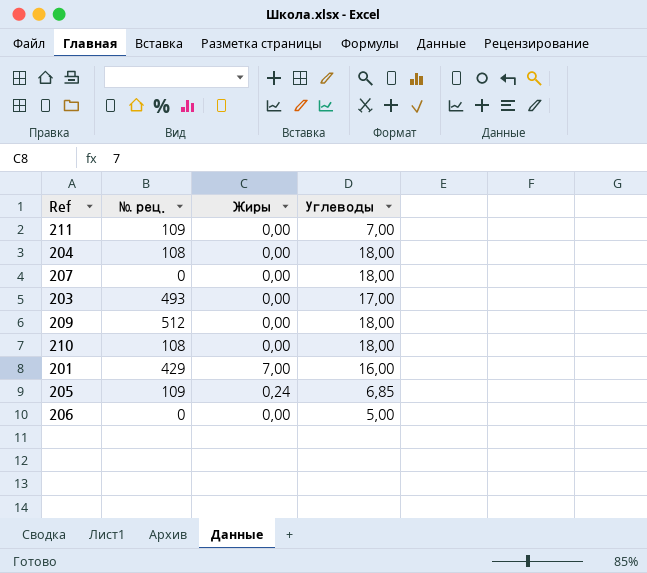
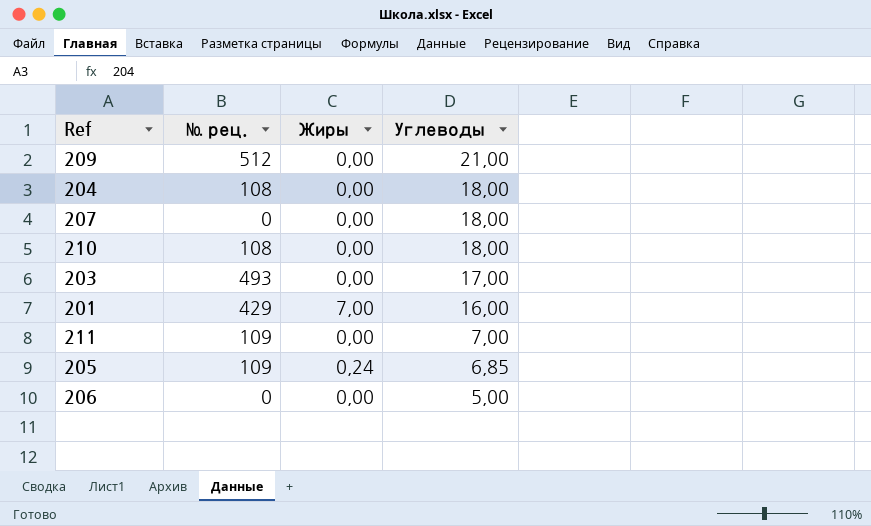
row order: none -> Углеводы descending
209 | Углеводы: 18,00 -> 21,00

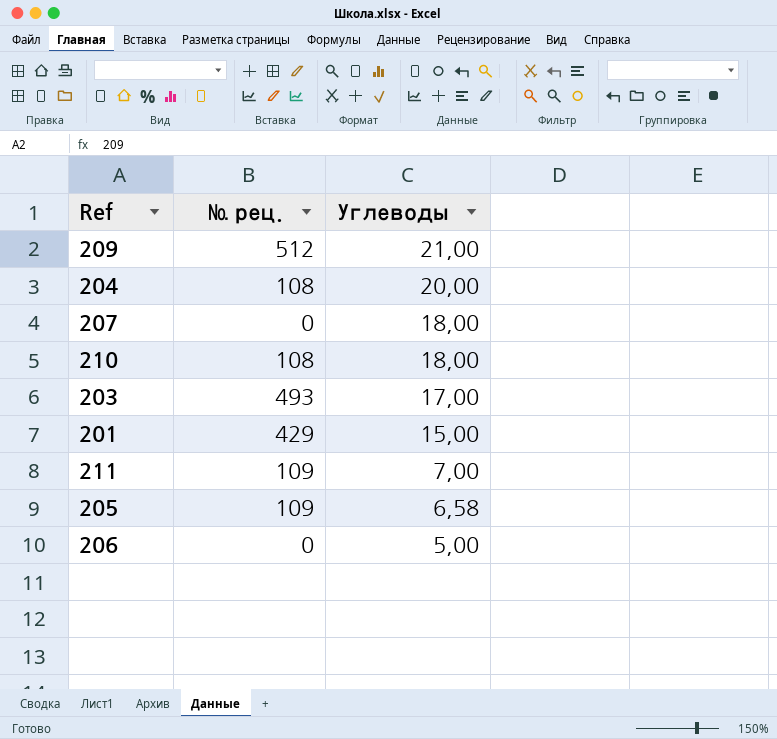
column Жиры | position: 3 -> none
204 | Углеводы: 18,00 -> 20,00
201 | Углеводы: 16,00 -> 15,00
205 | Углеводы: 6,85 -> 6,58

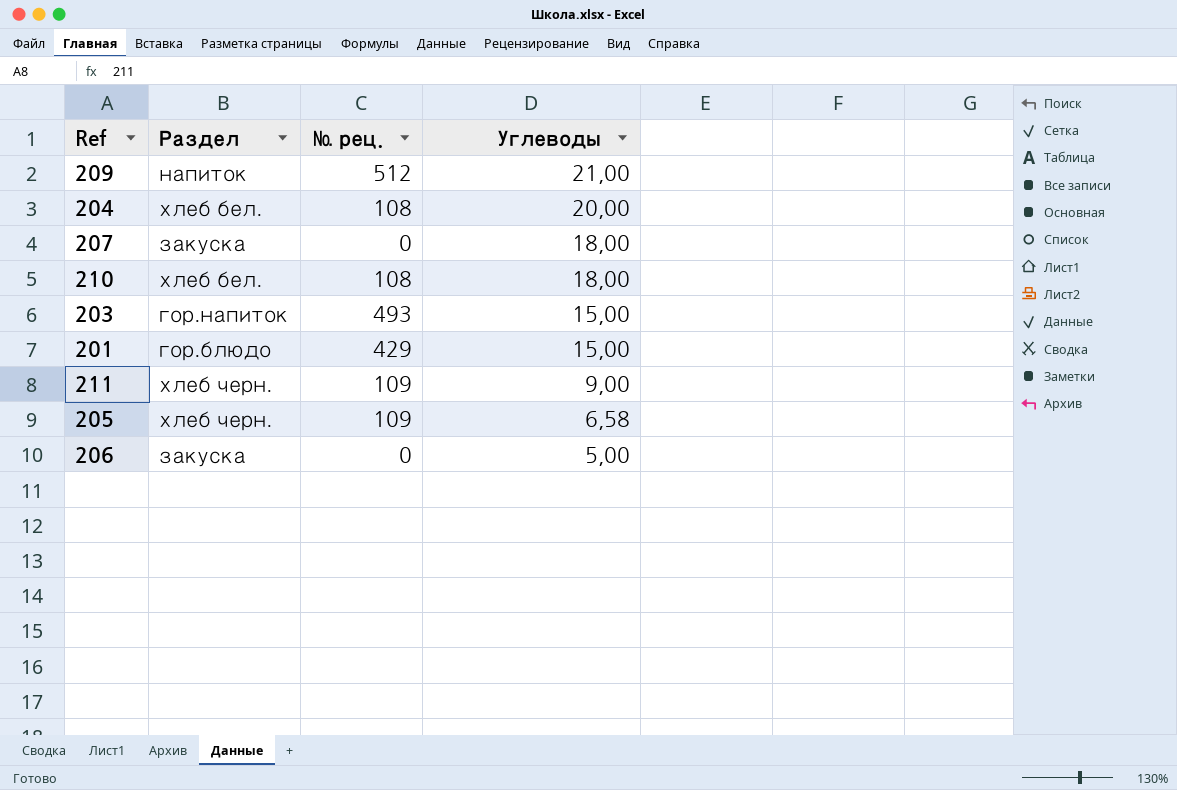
column Раздел | position: none -> 2
203 | Углеводы: 17,00 -> 15,00
211 | Углеводы: 7,00 -> 9,00

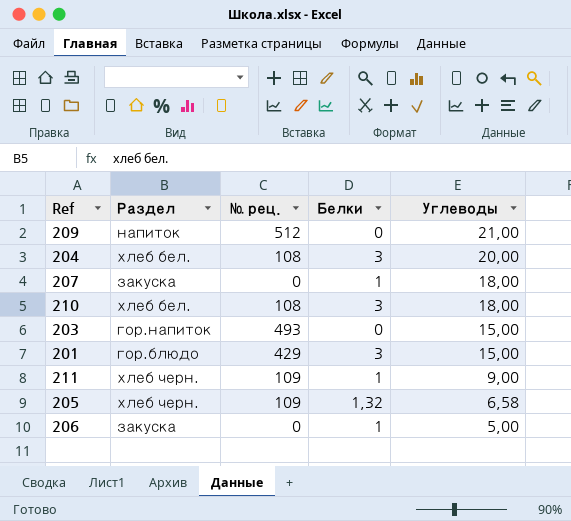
column Белки | position: none -> 4

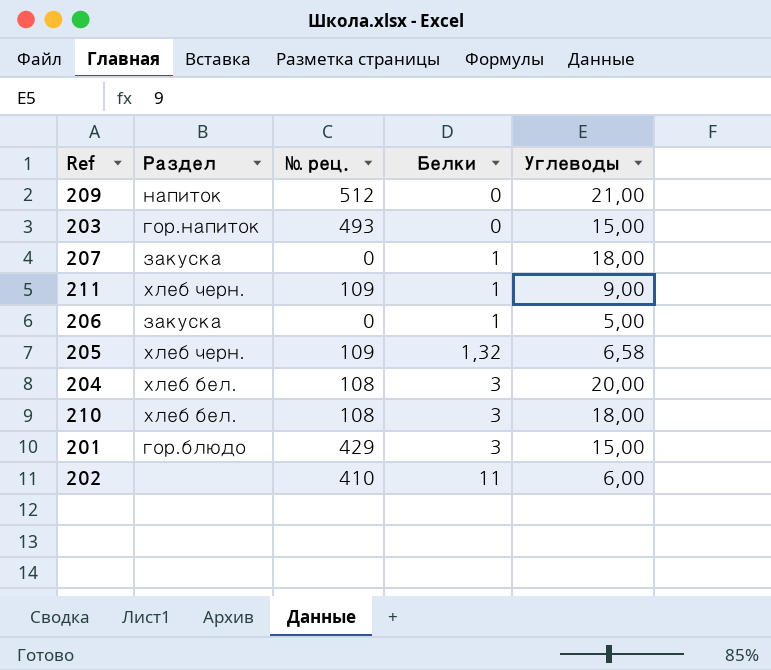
row order: Углеводы descending -> Белки ascending
row 202: none -> none | 410 | 11 | 6,00

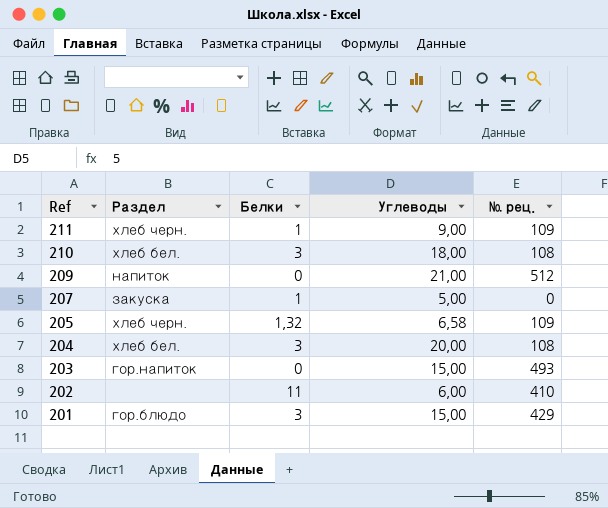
row order: Белки ascending -> Ref descending
column № рец. | position: 3 -> 5
row 206: закуска | 0 | 1 | 5,00 -> none
207 | Углеводы: 18,00 -> 5,00

